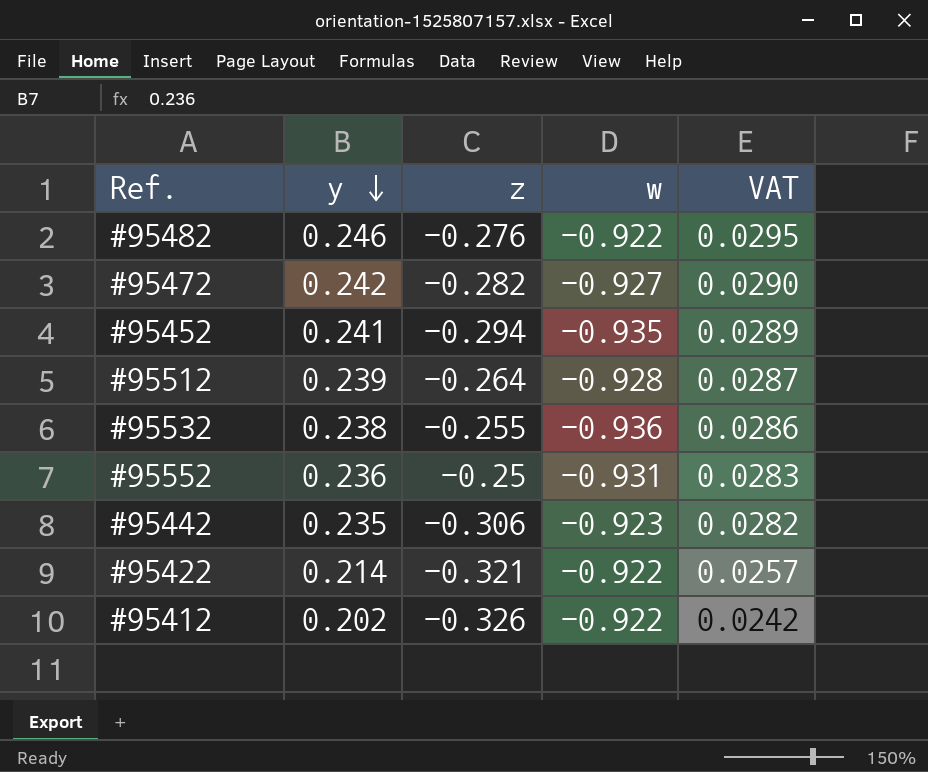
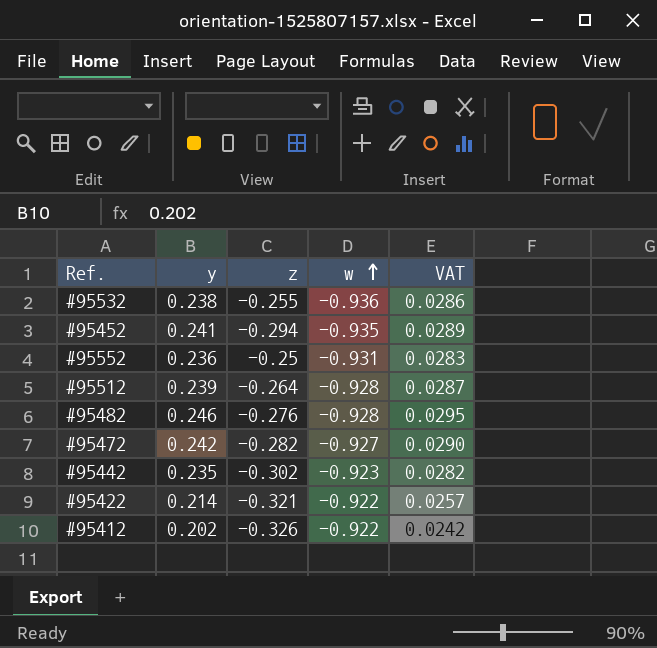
row order: y descending -> w ascending
#95482 | w: -0.922 -> -0.928
#95442 | z: -0.306 -> -0.302

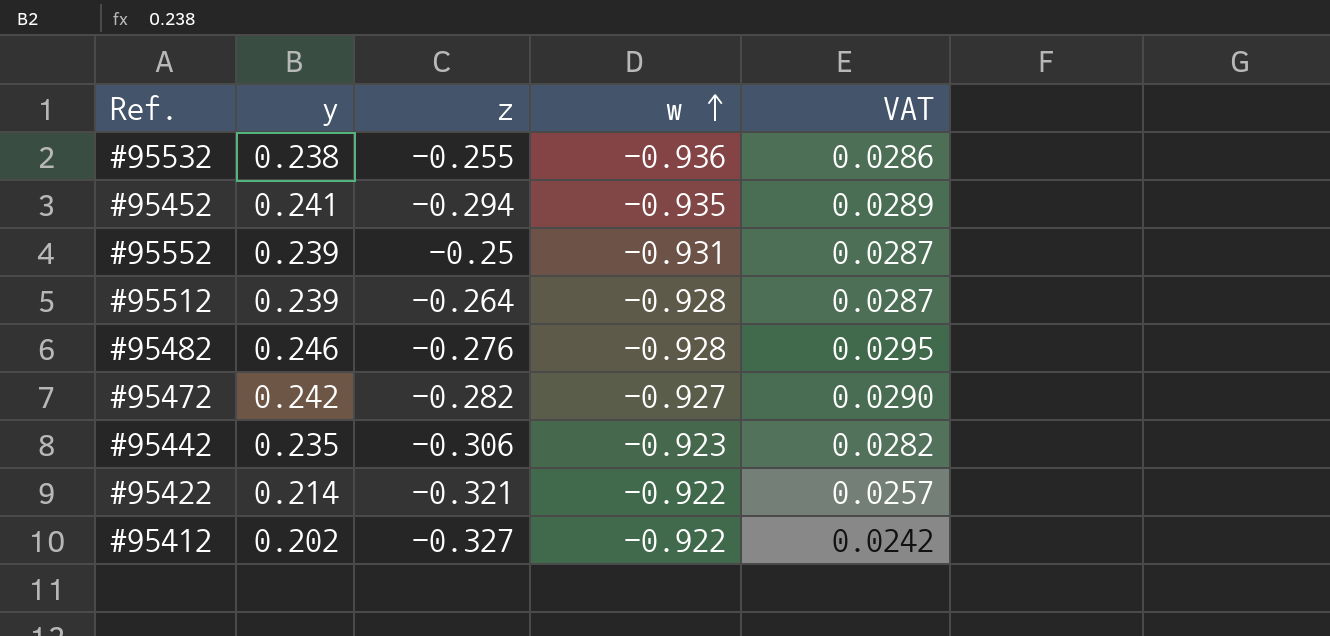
#95552 | y: 0.236 -> 0.239
#95552 | VAT: 0.0283 -> 0.0287
#95442 | z: -0.302 -> -0.306
#95412 | z: -0.326 -> -0.327

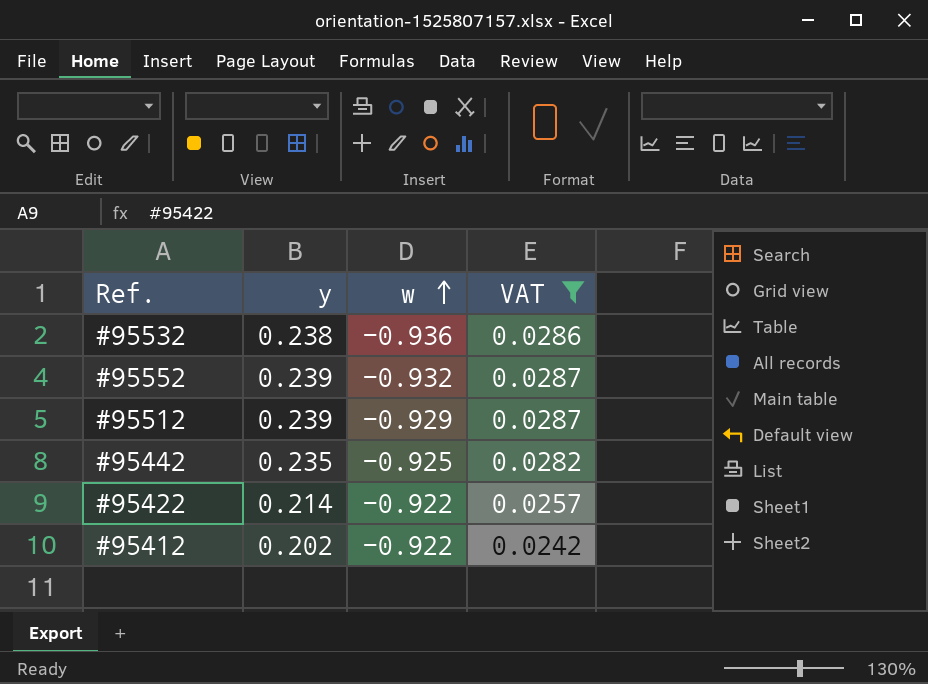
filter: none -> VAT <= 0.0287
column z | position: 3 -> none
#95552 | w: -0.931 -> -0.932
#95512 | w: -0.928 -> -0.929
#95442 | w: -0.923 -> -0.925

